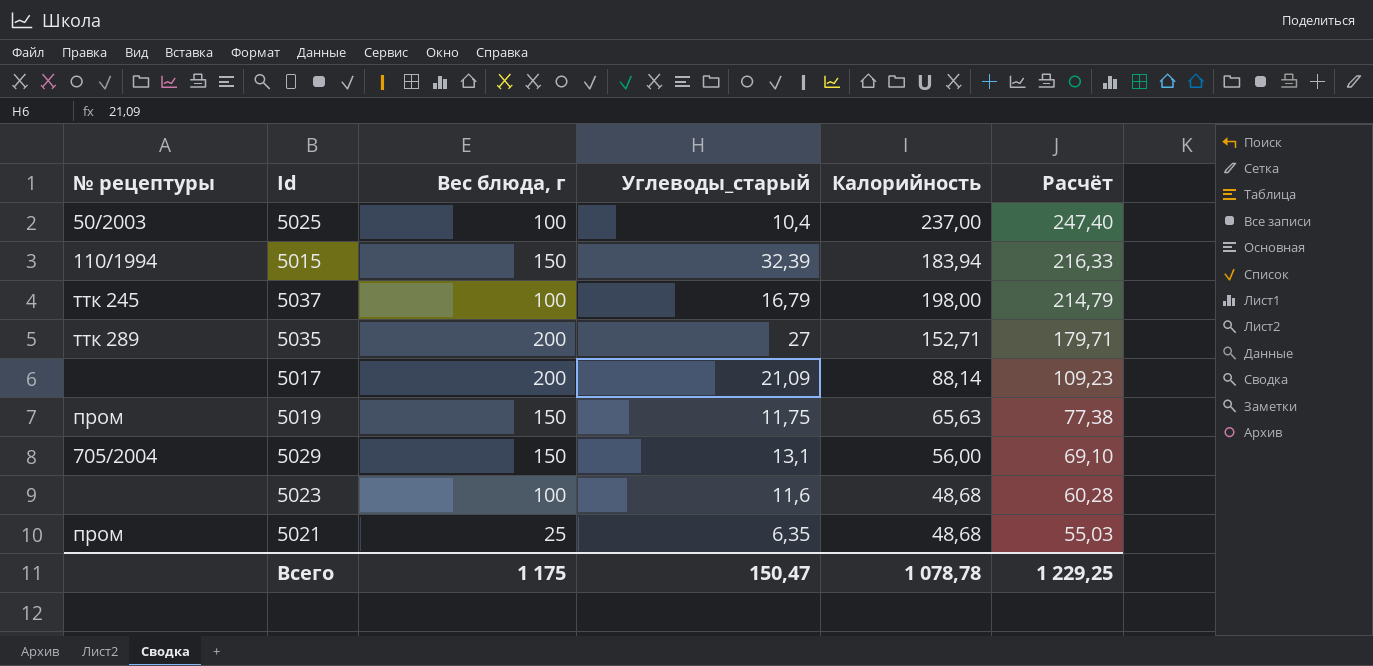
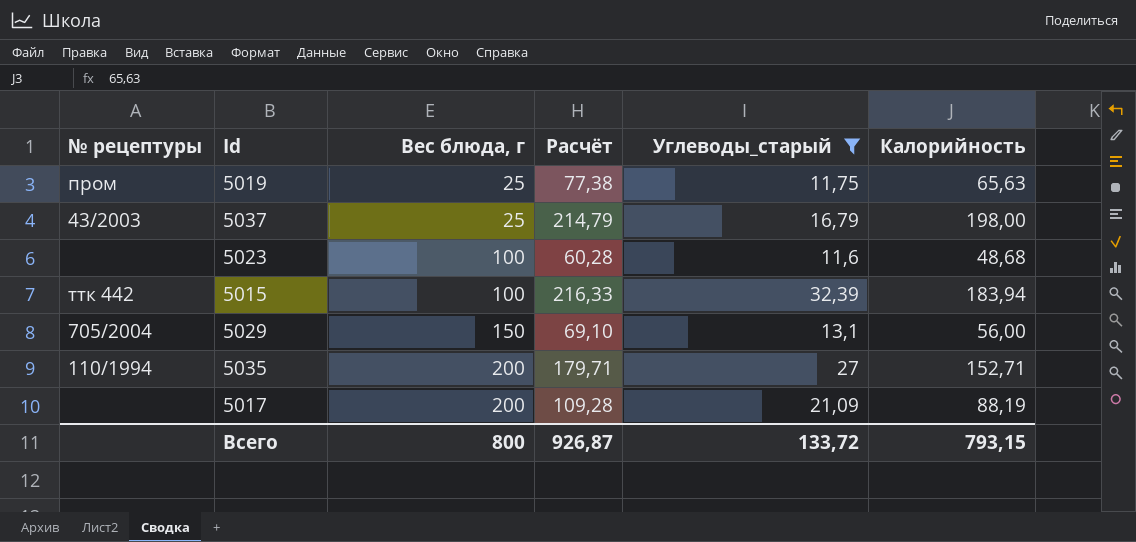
filter: none -> Углеводы_старый >= 11,6
row order: Расчёт descending -> Вес блюда, г ascending
column Расчёт | position: 6 -> 4
5019 | Вес блюда, г: 150 -> 25
5037 | № рецептуры: ттк 245 -> 43/2003
5037 | Вес блюда, г: 100 -> 25
5015 | № рецептуры: 110/1994 -> ттк 442
5015 | Вес блюда, г: 150 -> 100
5035 | № рецептуры: ттк 289 -> 110/1994
5017 | Расчёт: 109,23 -> 109,28
5017 | Калорийность: 88,14 -> 88,19
Всего | Вес блюда, г: 1 175 -> 800
Всего | Расчёт: 1 229,25 -> 926,87
Всего | Углеводы_старый: 150,47 -> 133,72
Всего | Калорийность: 1 078,78 -> 793,15

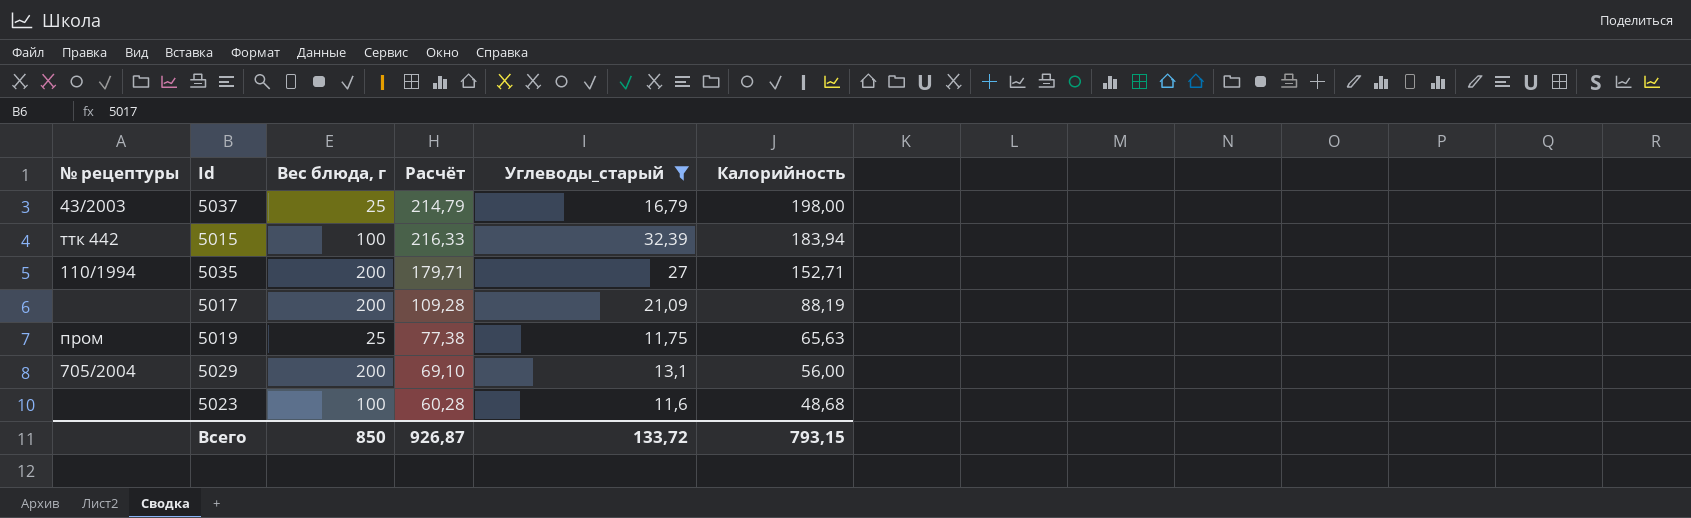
row order: Вес блюда, г ascending -> Калорийность descending
5029 | Вес блюда, г: 150 -> 200
Всего | Вес блюда, г: 800 -> 850

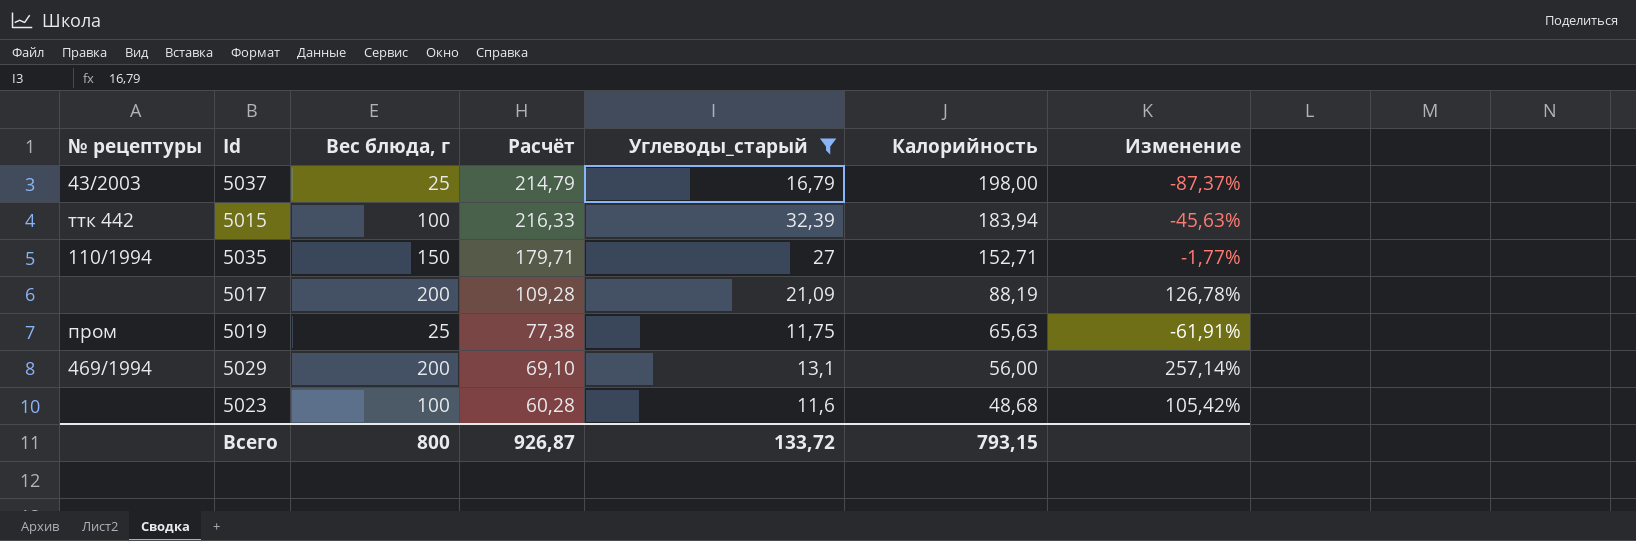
column Изменение | formula: none -> ([Вес блюда, г] - [Калорийность]) / [Калорийность]
5035 | Вес блюда, г: 200 -> 150
5029 | № рецептуры: 705/2004 -> 469/1994
Всего | Вес блюда, г: 850 -> 800

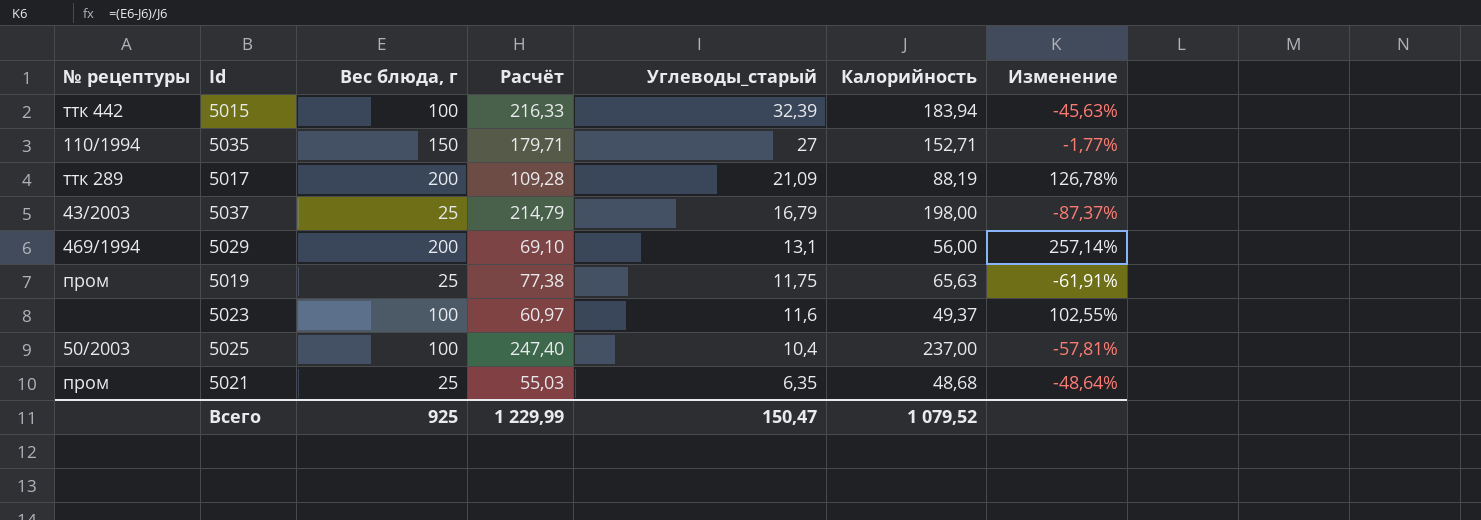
filter: Углеводы_старый >= 11,6 -> none
row order: Калорийность descending -> Углеводы_старый descending
5017 | № рецептуры: none -> ттк 289
5023 | Расчёт: 60,28 -> 60,97
5023 | Калорийность: 48,68 -> 49,37
5023 | Изменение: 105,42% -> 102,55%
Всего | Вес блюда, г: 800 -> 925
Всего | Расчёт: 926,87 -> 1 229,99
Всего | Углеводы_старый: 133,72 -> 150,47
Всего | Калорийность: 793,15 -> 1 079,52

